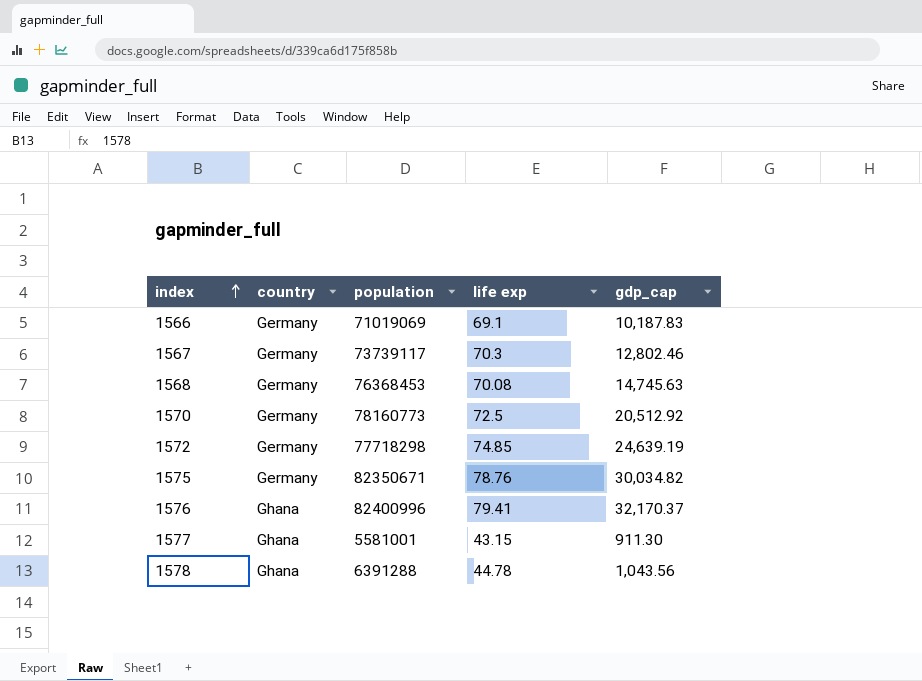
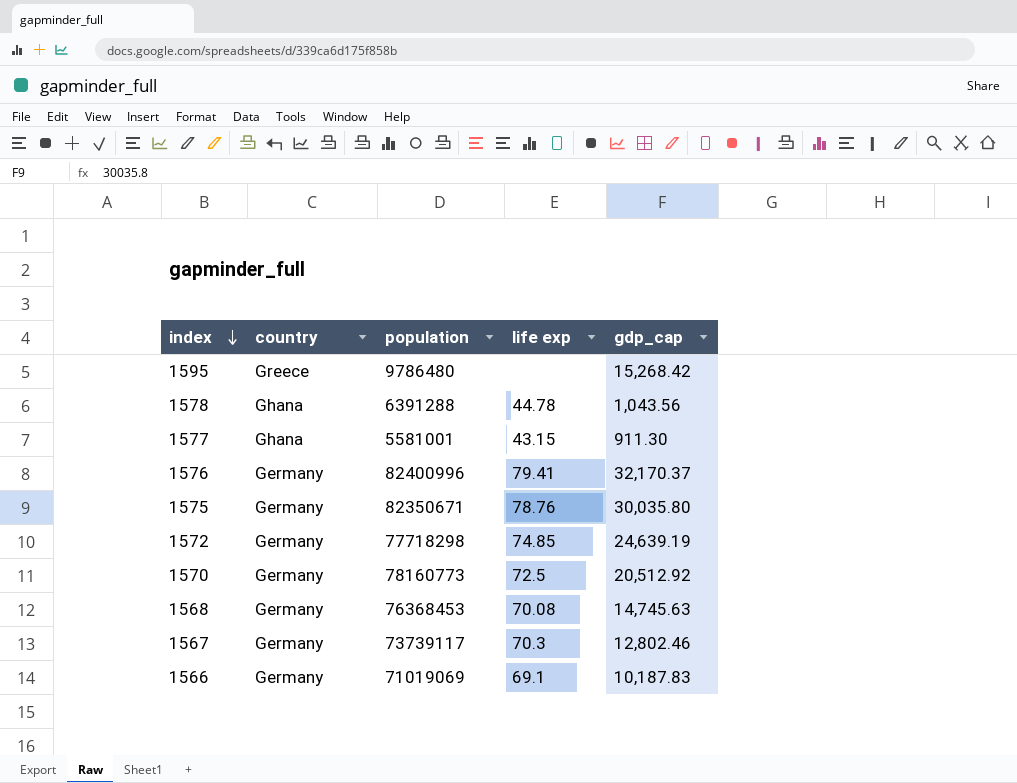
row order: index ascending -> index descending
row 1595: none -> Greece | 9786480 | none | 15,268.42
1576 | country: Ghana -> Germany
1575 | gdp_cap: 30,034.82 -> 30,035.80

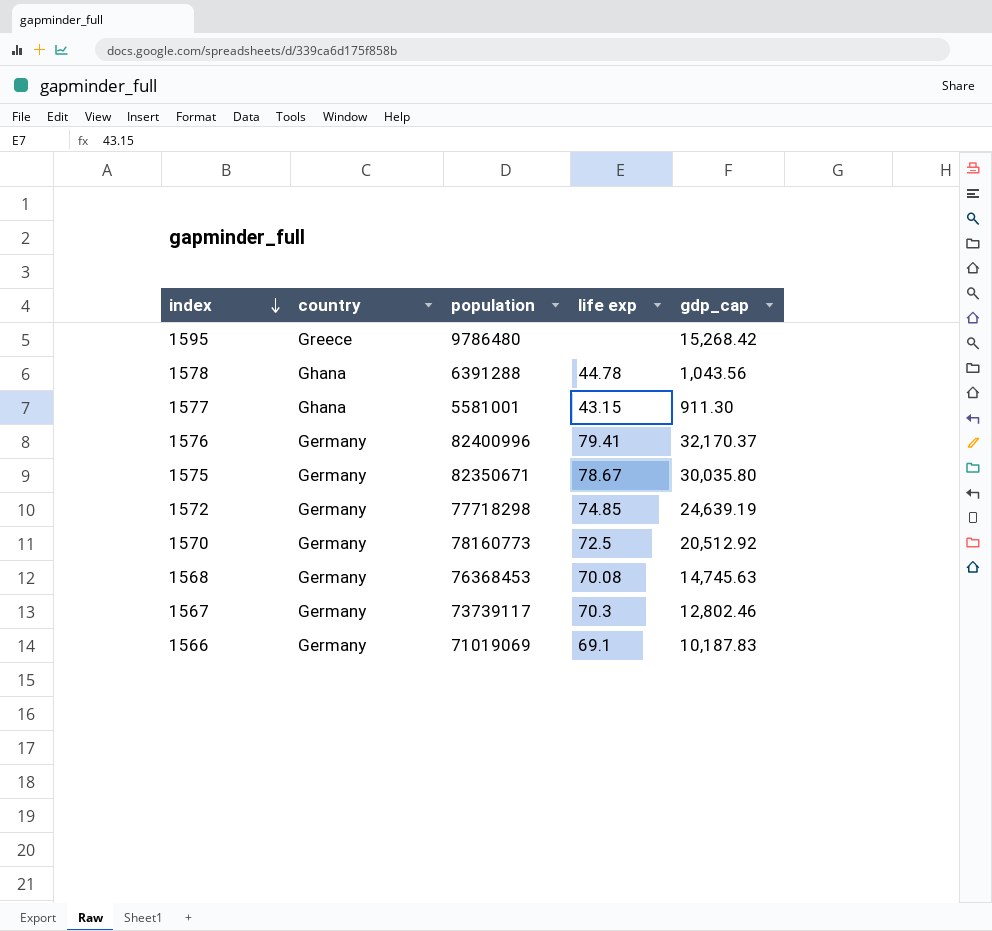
1575 | life exp: 78.76 -> 78.67

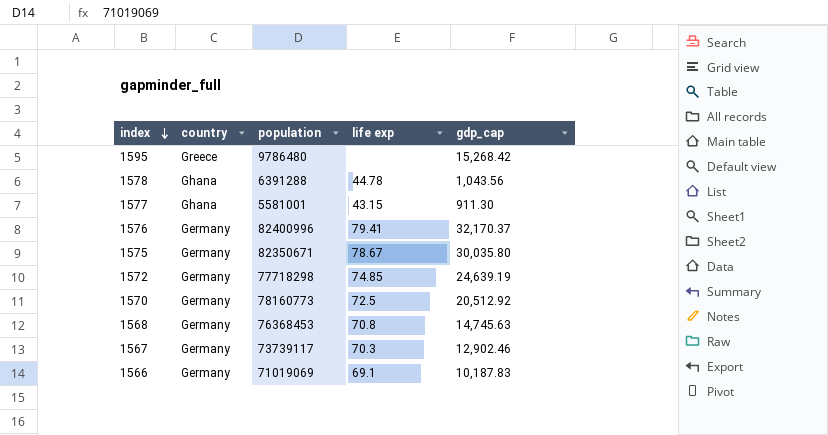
1568 | life exp: 70.08 -> 70.8
1567 | gdp_cap: 12,802.46 -> 12,902.46

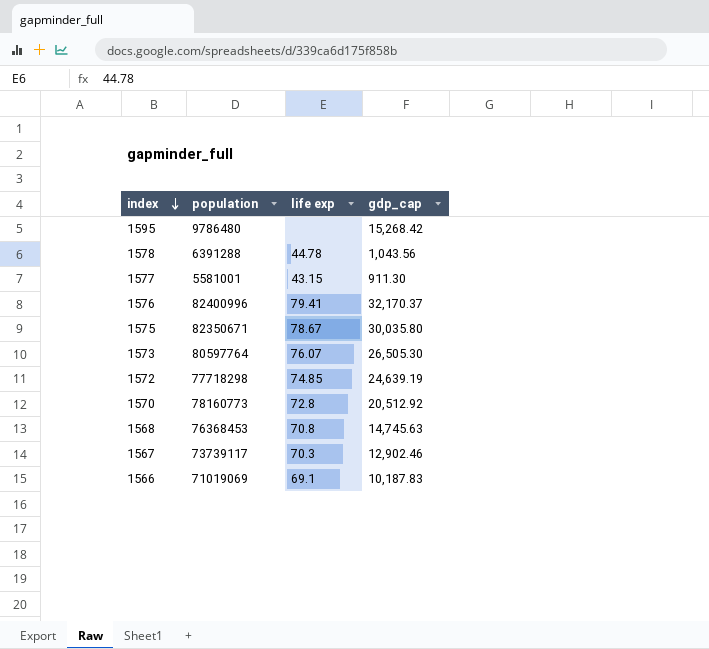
column country | position: 2 -> none
row 1573: none -> 80597764 | 76.07 | 26,505.30
1570 | life exp: 72.5 -> 72.8

